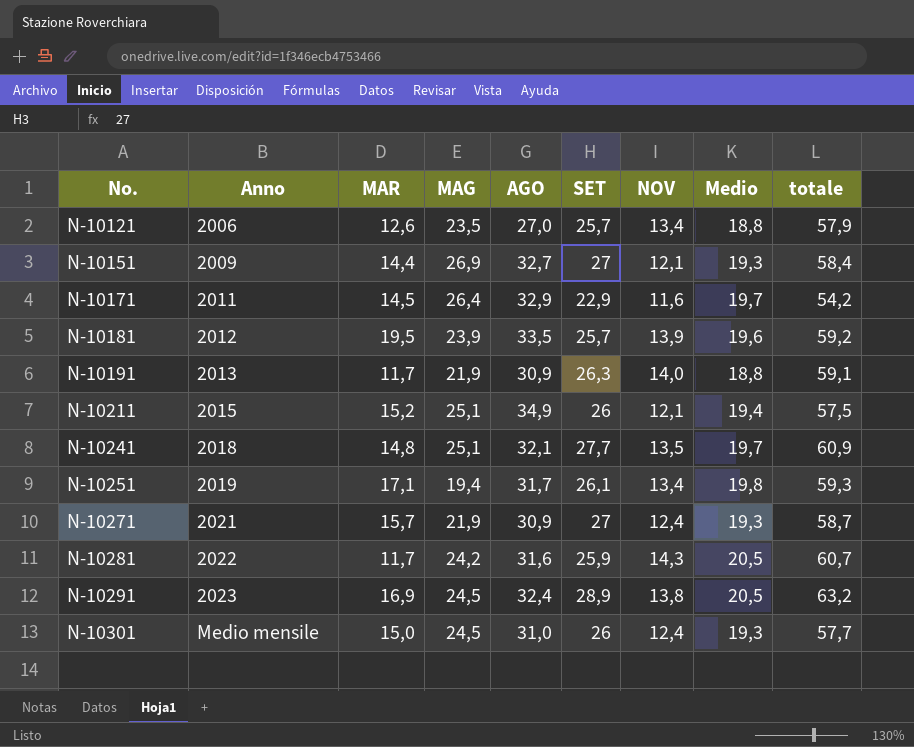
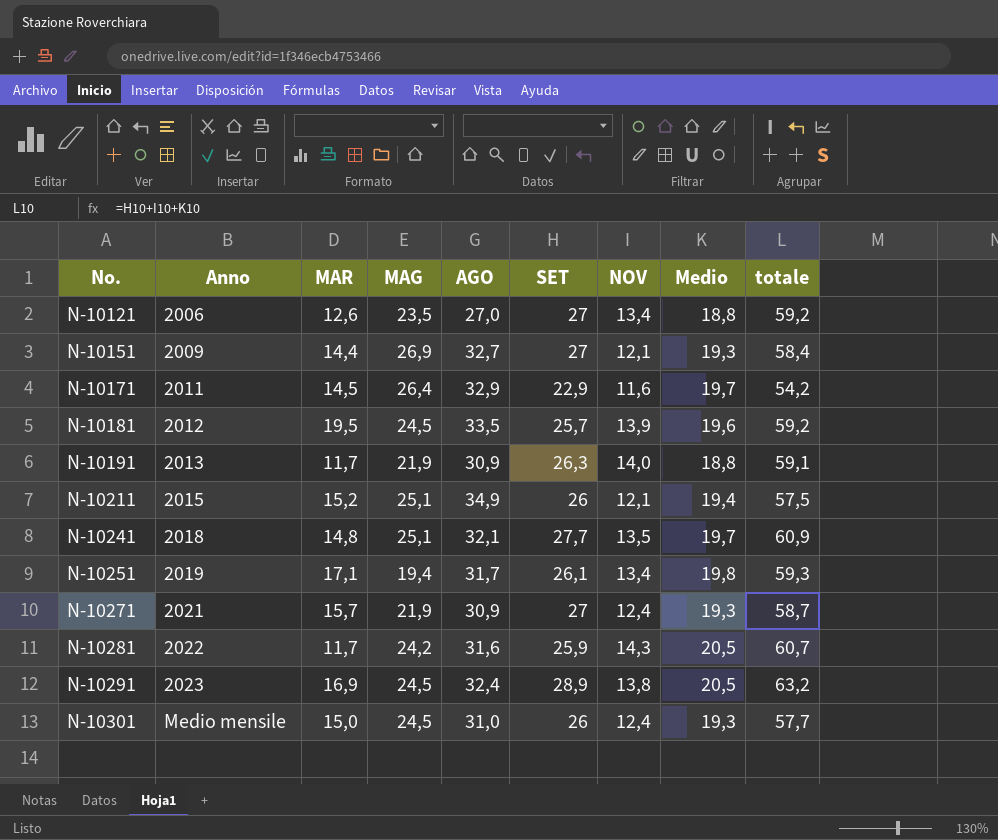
N-10121 | SET: 25,7 -> 27
N-10121 | totale: 57,9 -> 59,2
N-10181 | MAG: 23,9 -> 24,5

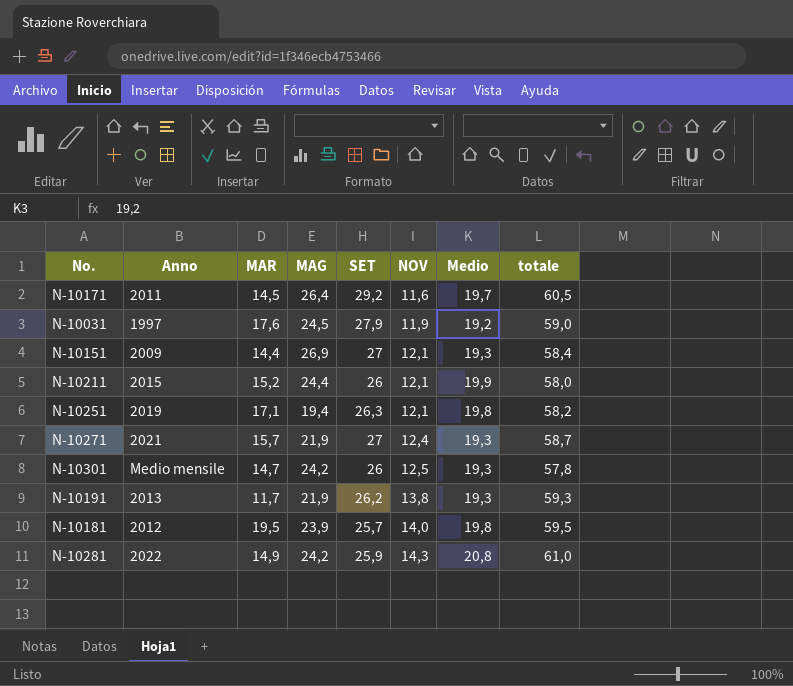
row order: No. ascending -> NOV ascending
column AGO | position: 5 -> none
row N-10121: 2006 | 12,6 | 23,5 | 27,0 | 27 | 13,4 | 18,8 | 59,2 -> none
row N-10241: 2018 | 14,8 | 25,1 | 32,1 | 27,7 | 13,5 | 19,7 | 60,9 -> none
row N-10291: 2023 | 16,9 | 24,5 | 32,4 | 28,9 | 13,8 | 20,5 | 63,2 -> none
N-10171 | SET: 22,9 -> 29,2
N-10171 | totale: 54,2 -> 60,5
row N-10031: none -> 1997 | 17,6 | 24,5 | 27,9 | 11,9 | 19,2 | 59,0
N-10211 | MAG: 25,1 -> 24,4
N-10211 | Medio: 19,4 -> 19,9
N-10211 | totale: 57,5 -> 58,0
N-10251 | SET: 26,1 -> 26,3
N-10251 | NOV: 13,4 -> 12,1
N-10251 | totale: 59,3 -> 58,2
N-10301 | MAR: 15,0 -> 14,7
N-10301 | MAG: 24,5 -> 24,2
N-10301 | NOV: 12,4 -> 12,5
N-10301 | totale: 57,7 -> 57,8
N-10191 | SET: 26,3 -> 26,2
N-10191 | NOV: 14,0 -> 13,8
N-10191 | Medio: 18,8 -> 19,3
N-10191 | totale: 59,1 -> 59,3
N-10181 | MAG: 24,5 -> 23,9
N-10181 | NOV: 13,9 -> 14,0
N-10181 | Medio: 19,6 -> 19,8
N-10181 | totale: 59,2 -> 59,5
N-10281 | MAR: 11,7 -> 14,9
N-10281 | Medio: 20,5 -> 20,8
N-10281 | totale: 60,7 -> 61,0

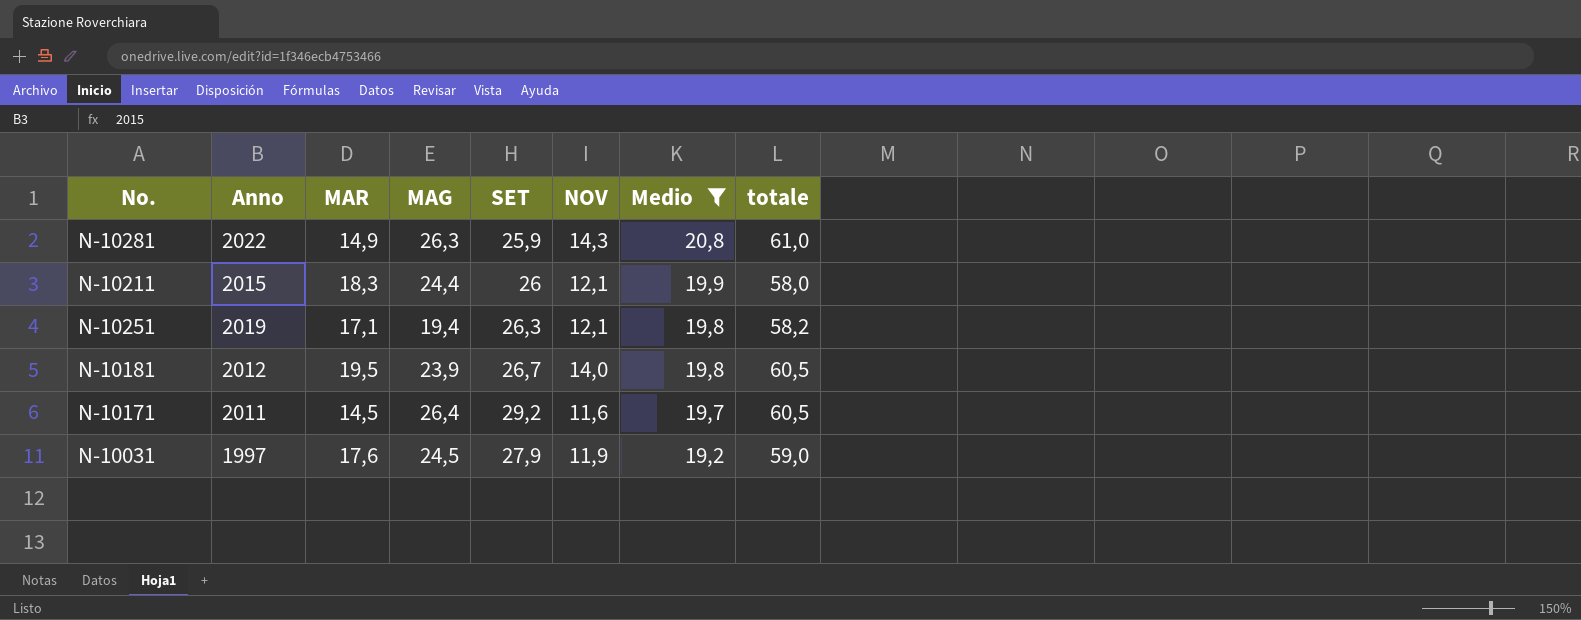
filter: none -> Medio != 19,3
row order: NOV ascending -> Medio descending
N-10281 | MAG: 24,2 -> 26,3
N-10211 | MAR: 15,2 -> 18,3
N-10181 | SET: 25,7 -> 26,7
N-10181 | totale: 59,5 -> 60,5

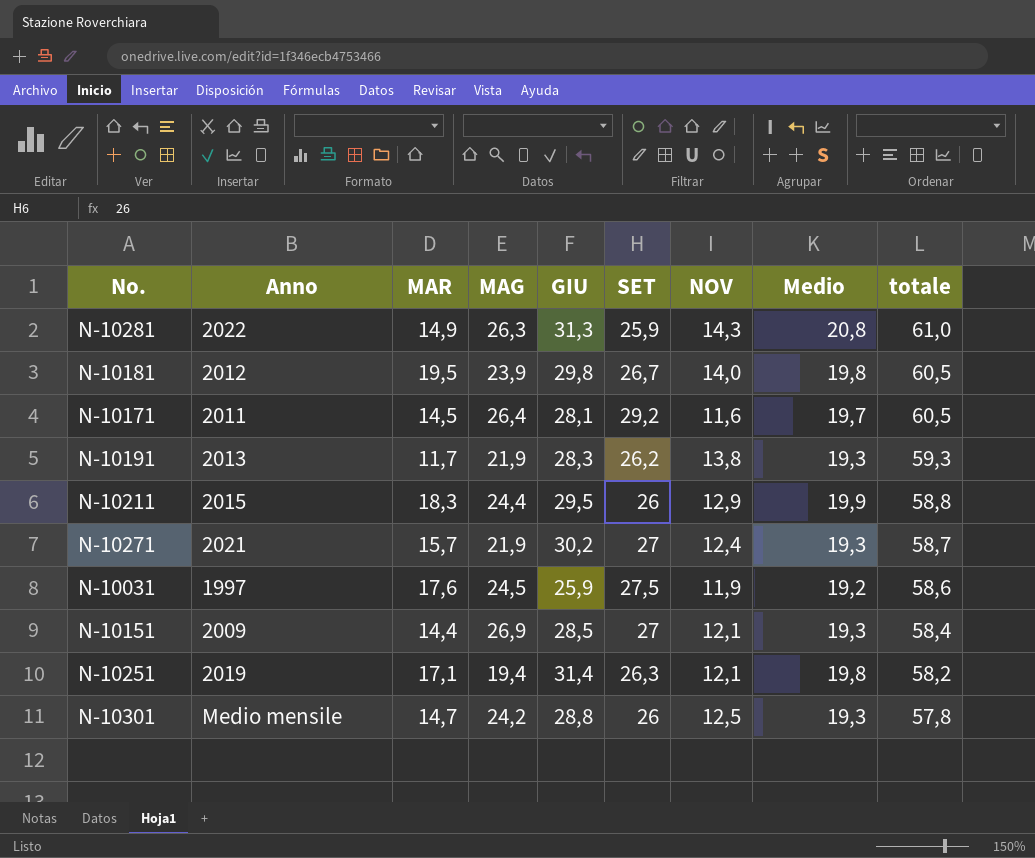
filter: Medio != 19,3 -> none
row order: Medio descending -> totale descending
column GIU | position: none -> 5
N-10211 | NOV: 12,1 -> 12,9
N-10211 | totale: 58,0 -> 58,8
N-10031 | SET: 27,9 -> 27,5
N-10031 | totale: 59,0 -> 58,6

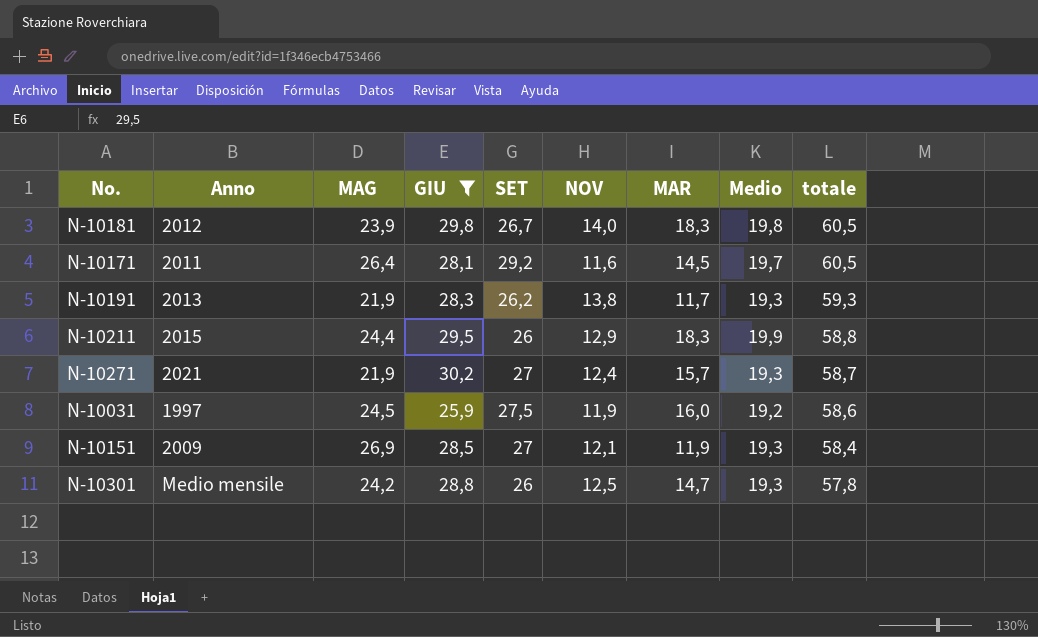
filter: none -> GIU <= 30,2
column MAR | position: 3 -> 7
N-10181 | MAR: 19,5 -> 18,3
N-10031 | MAR: 17,6 -> 16,0
N-10151 | MAR: 14,4 -> 11,9

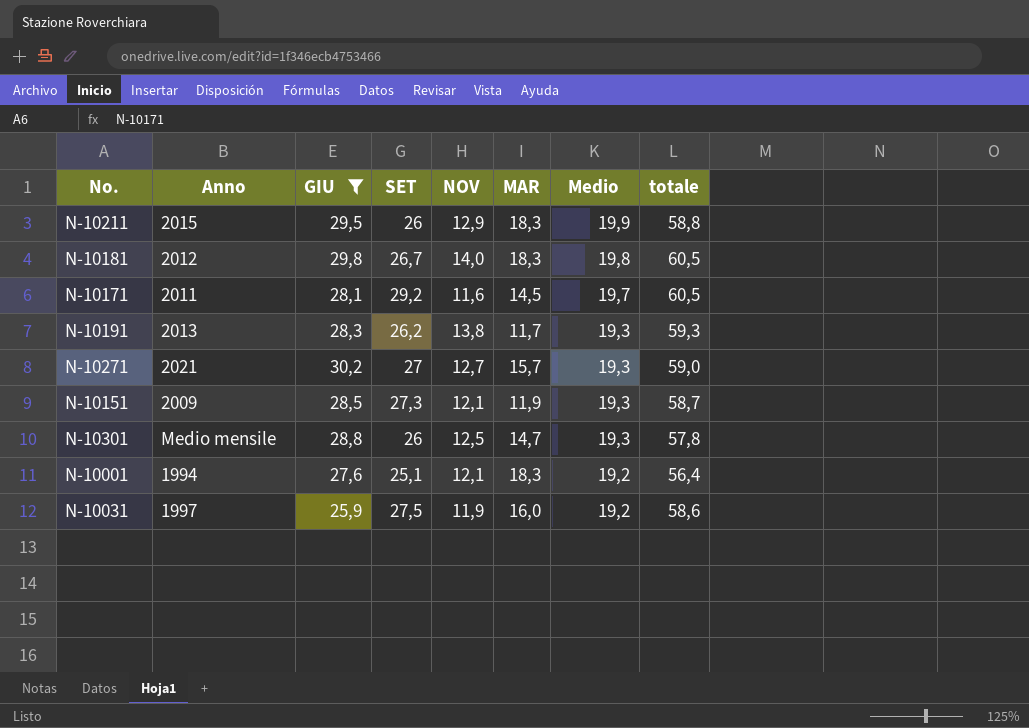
row order: totale descending -> Medio descending
column MAG | position: 3 -> none
N-10271 | NOV: 12,4 -> 12,7
N-10271 | totale: 58,7 -> 59,0
N-10151 | SET: 27 -> 27,3
N-10151 | totale: 58,4 -> 58,7
row N-10001: none -> 1994 | 27,6 | 25,1 | 12,1 | 18,3 | 19,2 | 56,4

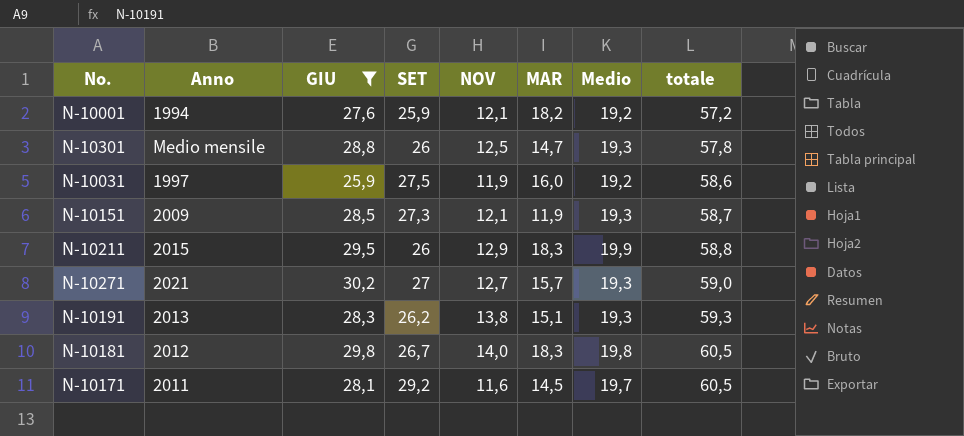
row order: Medio descending -> totale ascending
N-10001 | SET: 25,1 -> 25,9
N-10001 | MAR: 18,3 -> 18,2
N-10001 | totale: 56,4 -> 57,2
N-10191 | MAR: 11,7 -> 15,1

